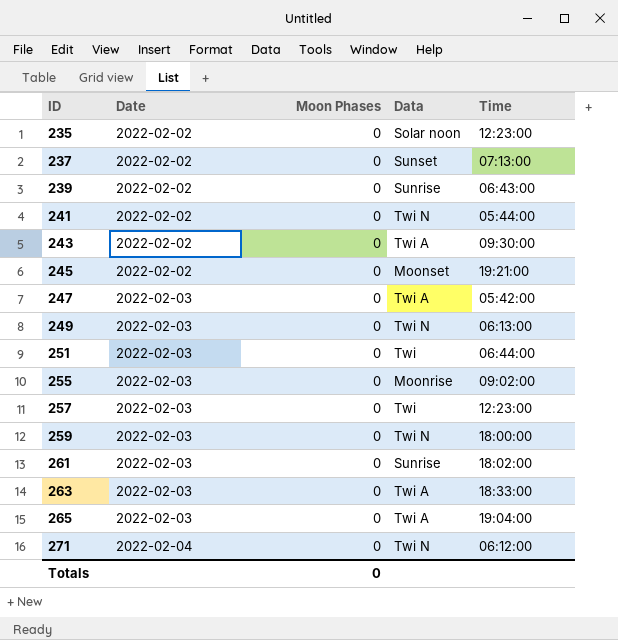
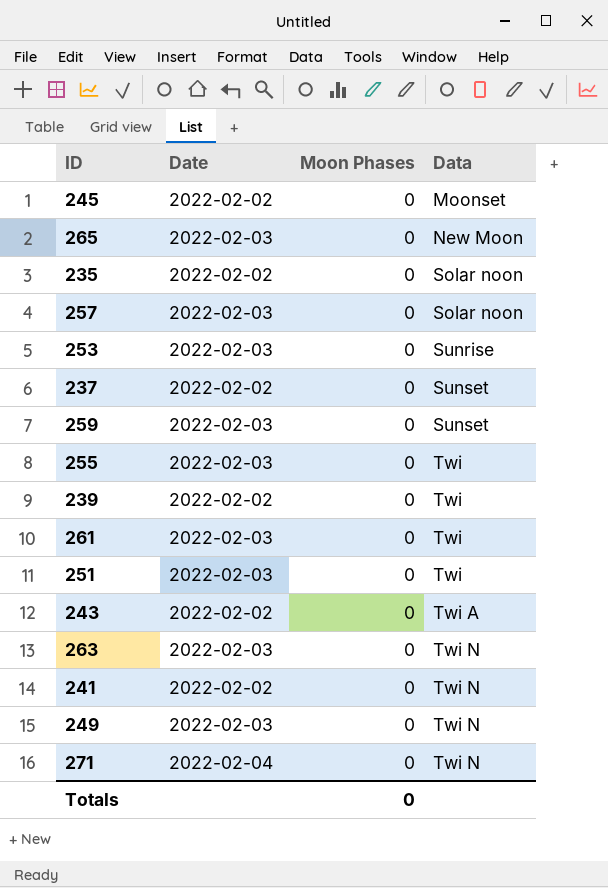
row order: ID ascending -> Data ascending
column Time | position: 5 -> none
row 247: 2022-02-03 | 0 | Twi A | 05:42:00 -> none
265 | Data: Twi A -> New Moon
257 | Data: Twi -> Solar noon
row 253: none -> 2022-02-03 | 0 | Sunrise
259 | Data: Twi N -> Sunset
255 | Data: Moonrise -> Twi
239 | Data: Sunrise -> Twi
261 | Data: Sunrise -> Twi
263 | Data: Twi A -> Twi N

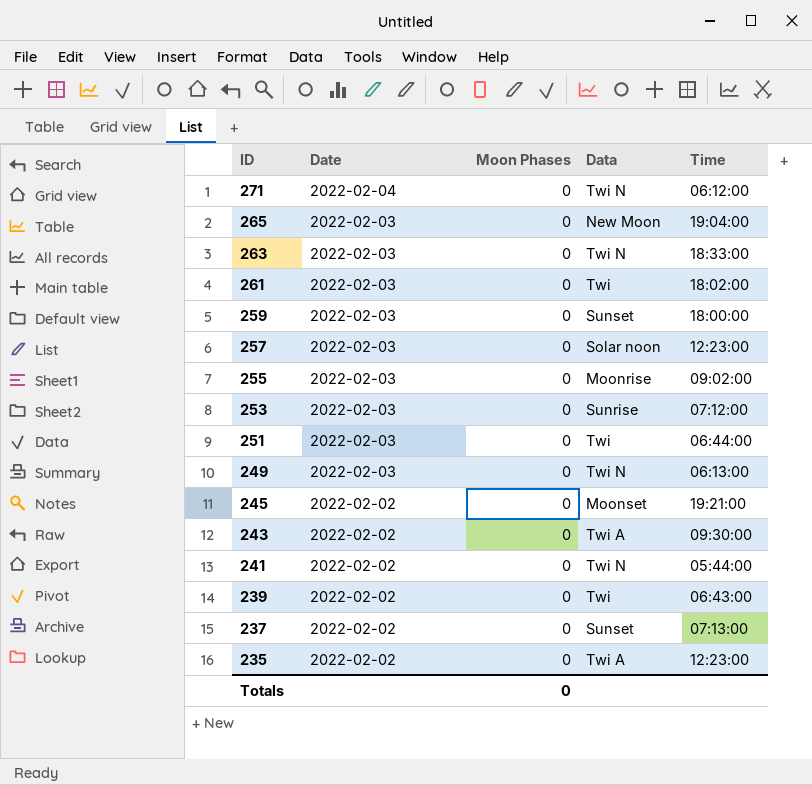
row order: Data ascending -> ID descending
column Time | position: none -> 5
255 | Data: Twi -> Moonrise
235 | Data: Solar noon -> Twi A

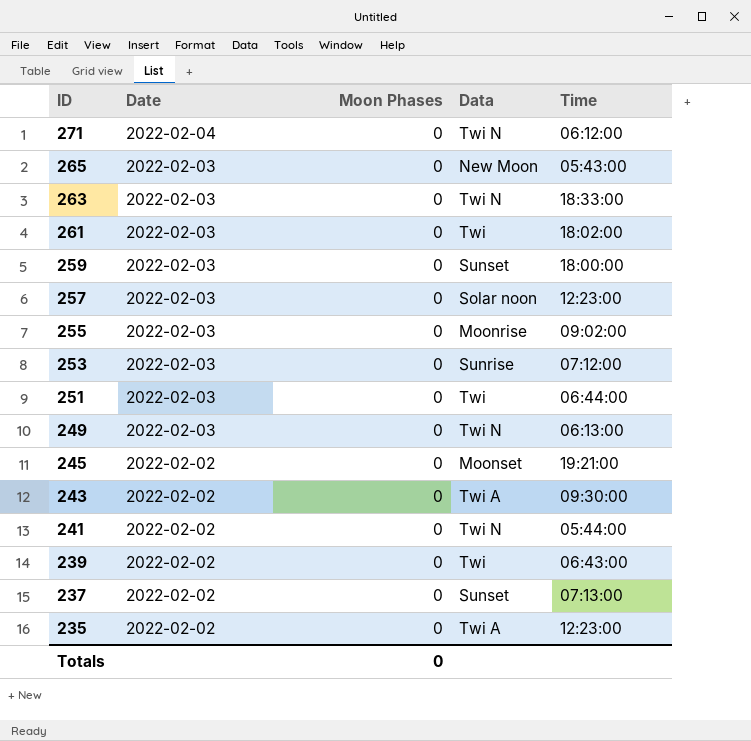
265 | Time: 19:04:00 -> 05:43:00

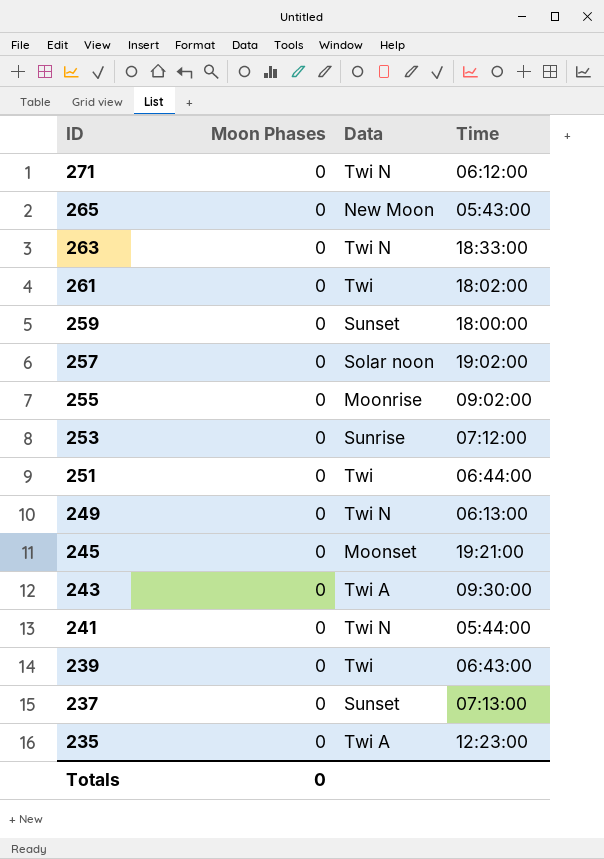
column Date | position: 2 -> none
257 | Time: 12:23:00 -> 19:02:00

